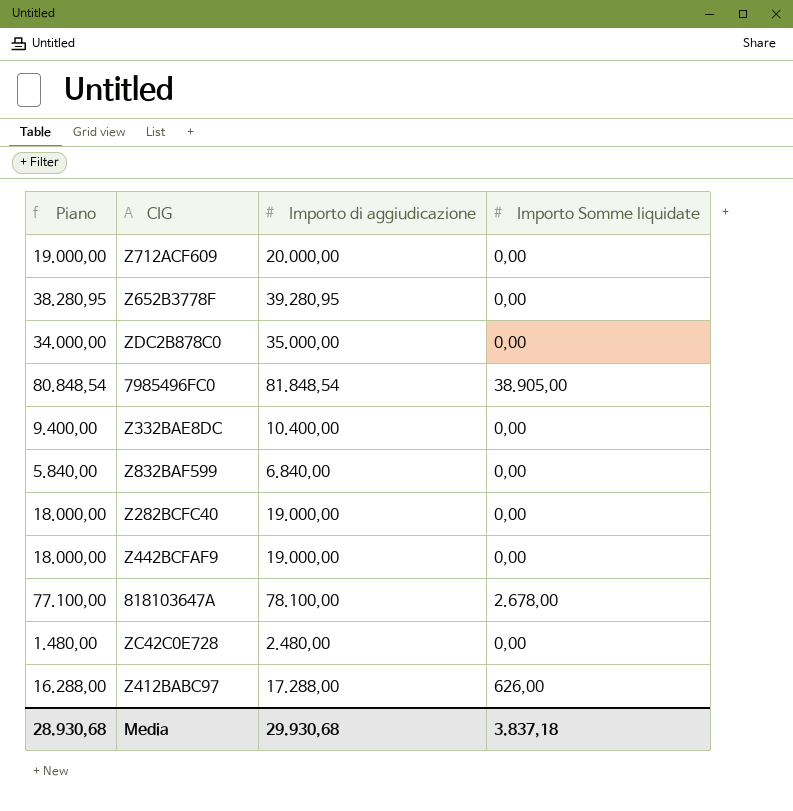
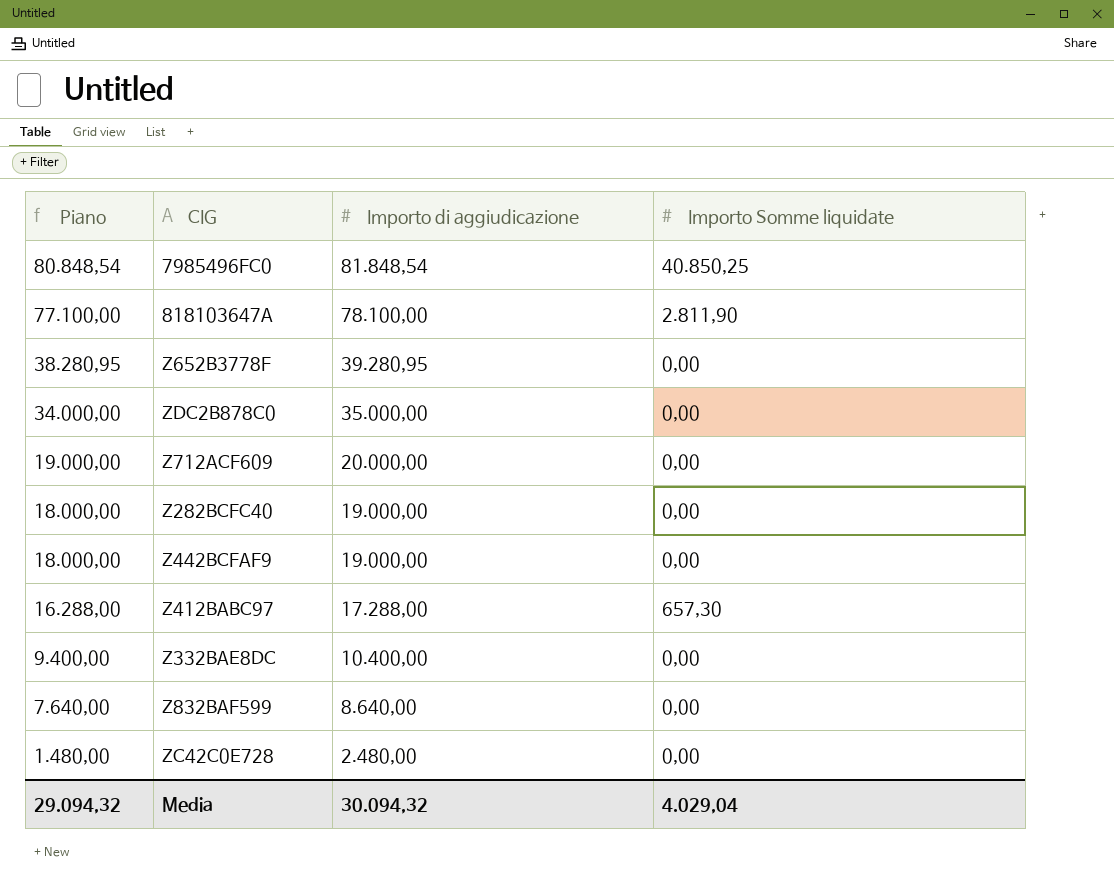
row order: none -> Piano descending
7985496FC0 | Importo Somme liquidate: 38.905,00 -> 40.850,25
818103647A | Importo Somme liquidate: 2.678,00 -> 2.811,90
Z412BABC97 | Importo Somme liquidate: 626,00 -> 657,30
Z832BAF599 | Piano: 5.840,00 -> 7.640,00
Z832BAF599 | Importo di aggiudicazione: 6.840,00 -> 8.640,00
Media | Piano: 28.930,68 -> 29.094,32
Media | Importo di aggiudicazione: 29.930,68 -> 30.094,32
Media | Importo Somme liquidate: 3.837,18 -> 4.029,04

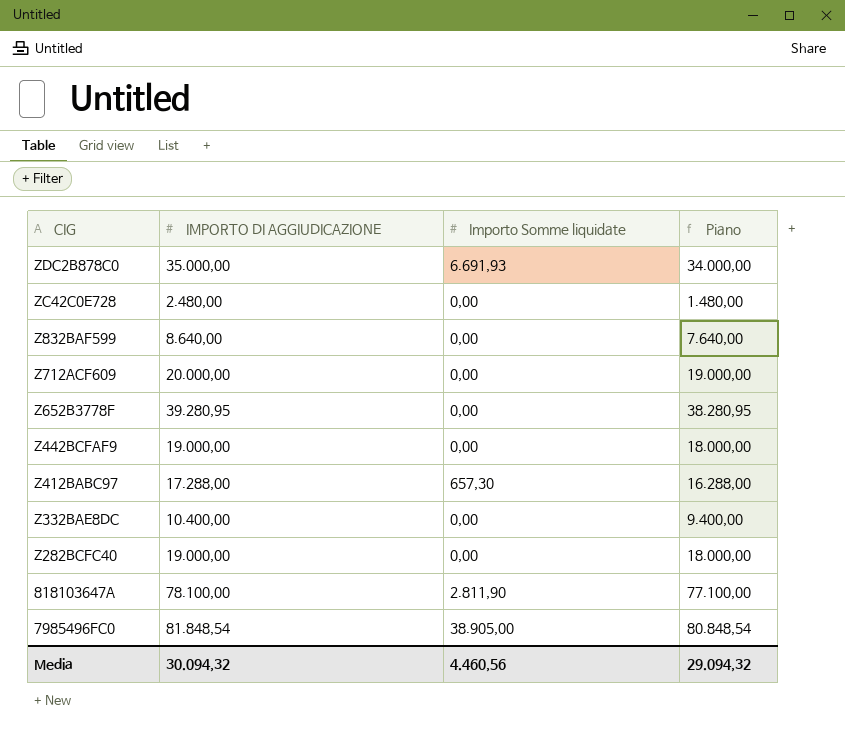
row order: Piano descending -> CIG descending
column name: Importo di aggiudicazione -> IMPORTO DI AGGIUDICAZIONE
column Piano | position: 1 -> 4
ZDC2B878C0 | Importo Somme liquidate: 0,00 -> 6.691,93
7985496FC0 | Importo Somme liquidate: 40.850,25 -> 38.905,00
Media | Importo Somme liquidate: 4.029,04 -> 4.460,56

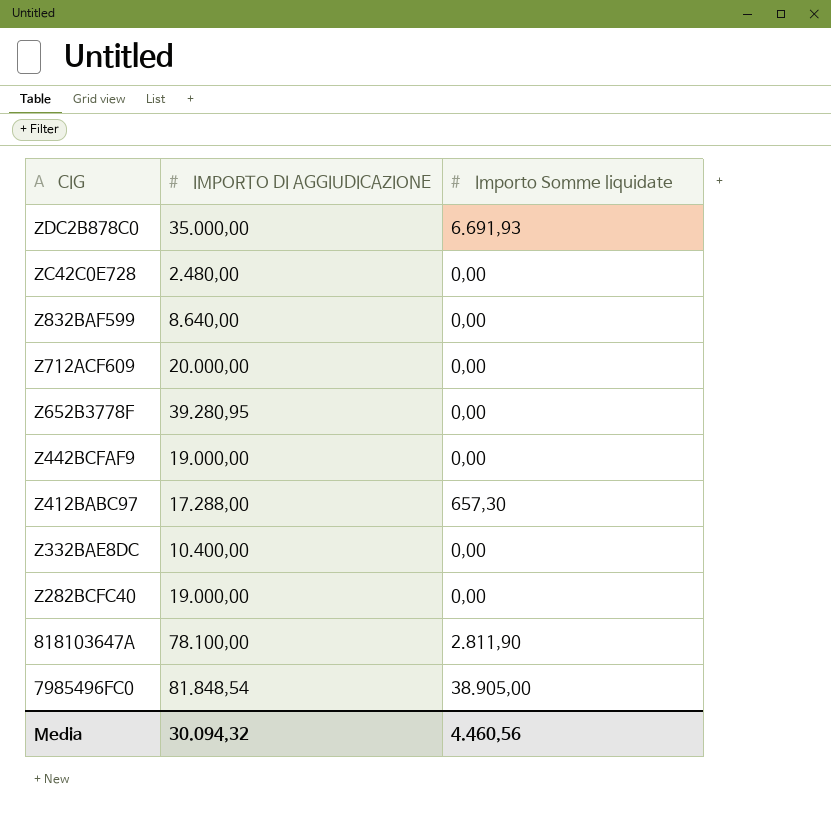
column Piano | formula: [IMPORTO DI AGGIUDICAZIONE] - 1000 -> none

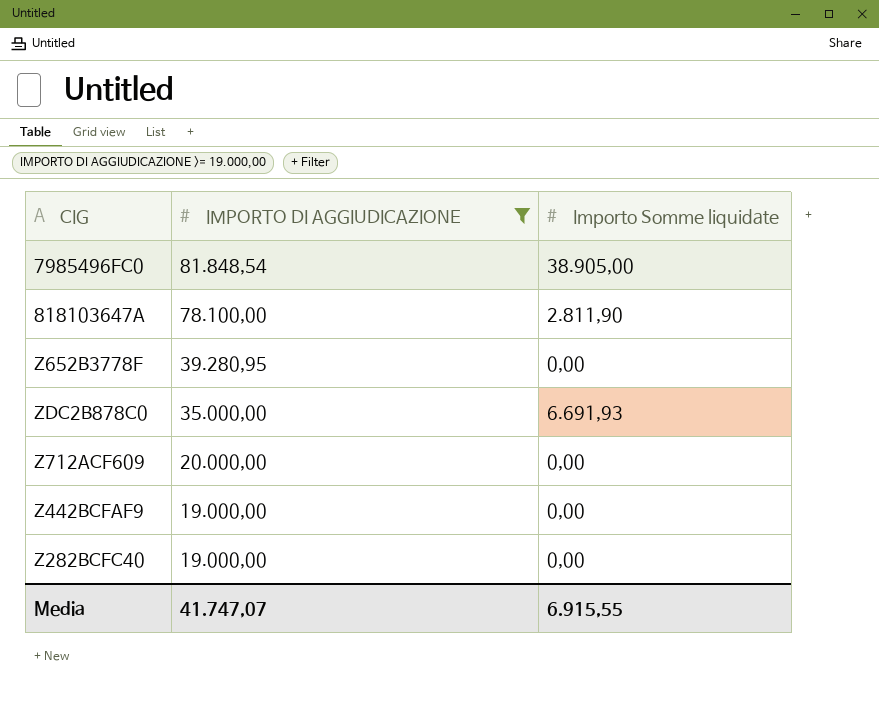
filter: none -> IMPORTO DI AGGIUDICAZIONE >= 19.000,00
row order: CIG descending -> IMPORTO DI AGGIUDICAZIONE descending
Media | IMPORTO DI AGGIUDICAZIONE: 30.094,32 -> 41.747,07
Media | Importo Somme liquidate: 4.460,56 -> 6.915,55

